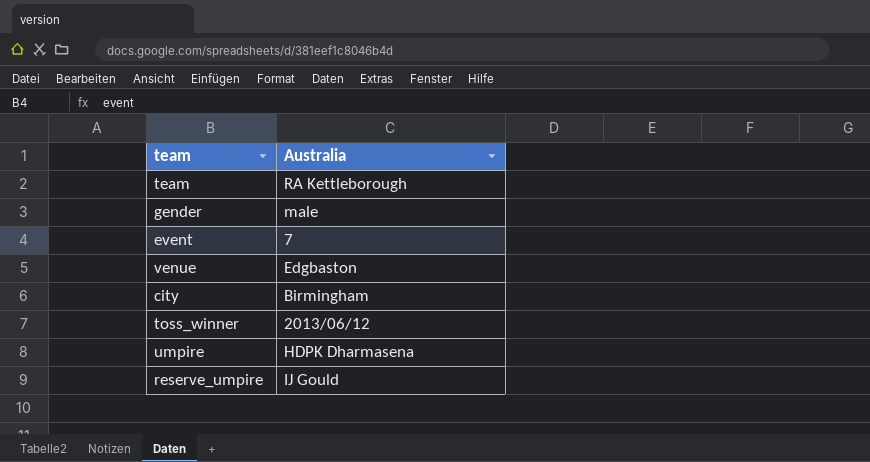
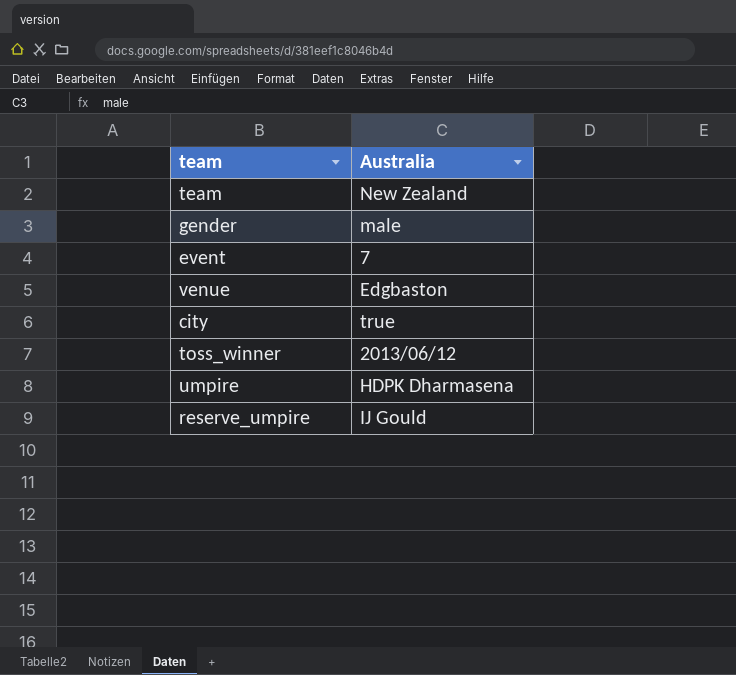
team | Australia: RA Kettleborough -> New Zealand
city | Australia: Birmingham -> true

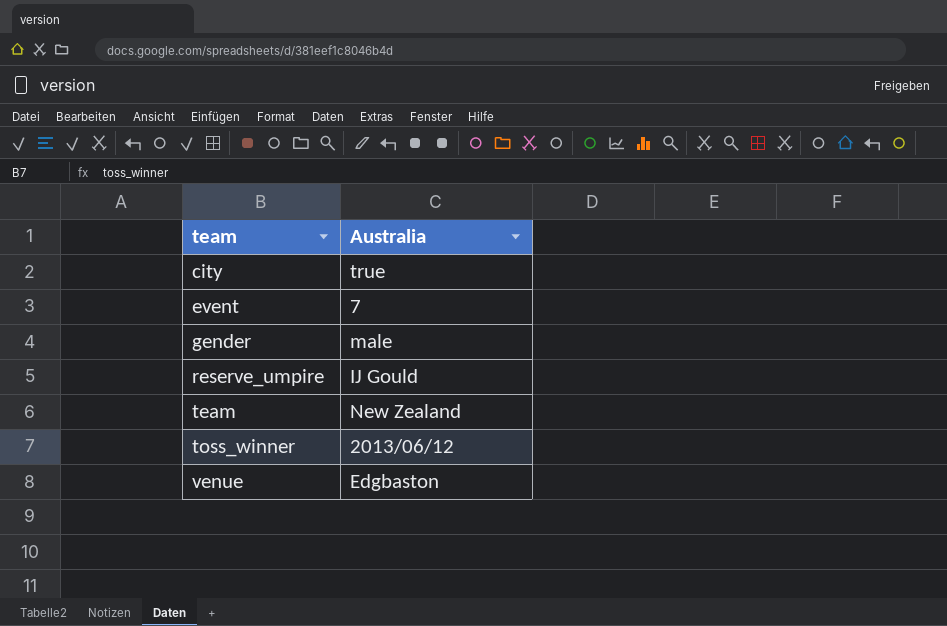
row order: none -> team ascending
row umpire: HDPK Dharmasena -> none

